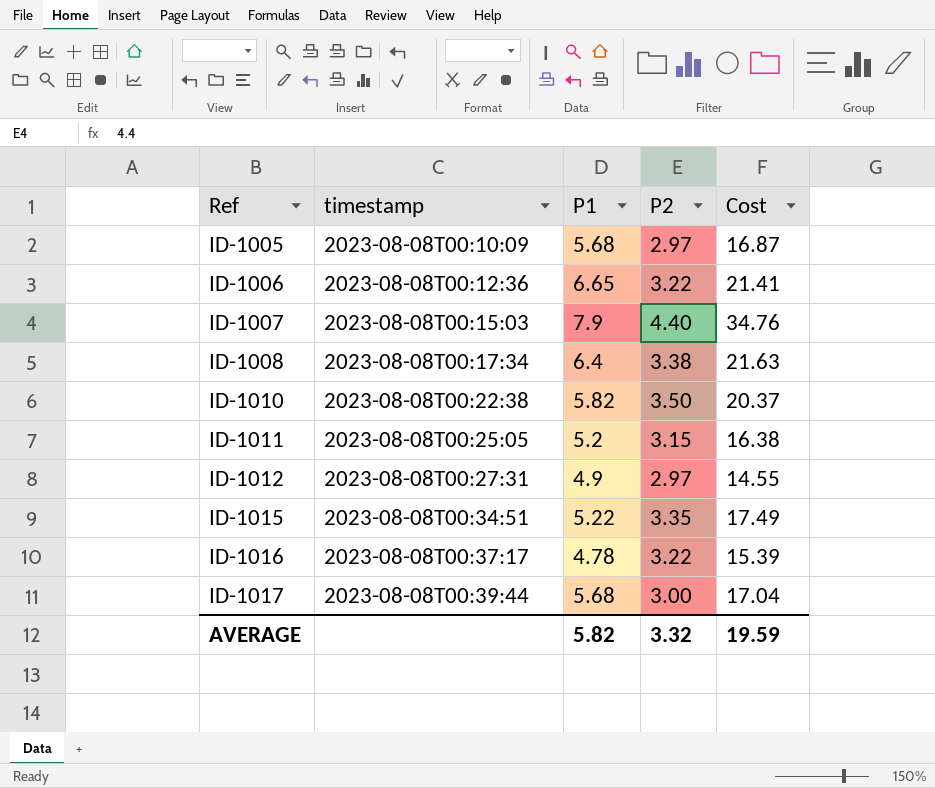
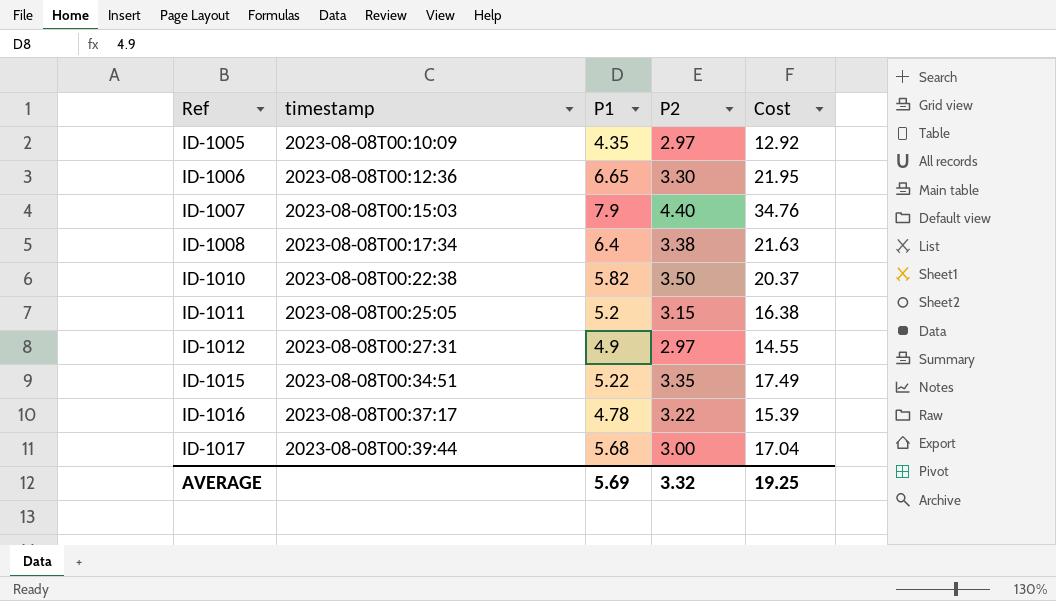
ID-1005 | P1: 5.68 -> 4.35
ID-1005 | Cost: 16.87 -> 12.92
ID-1006 | P2: 3.22 -> 3.30
ID-1006 | Cost: 21.41 -> 21.95
AVERAGE | P1: 5.82 -> 5.69
AVERAGE | Cost: 19.59 -> 19.25

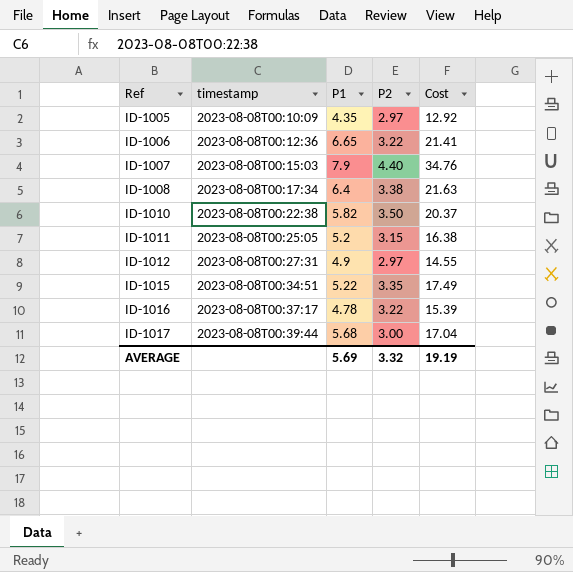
ID-1006 | P2: 3.30 -> 3.22
ID-1006 | Cost: 21.95 -> 21.41
AVERAGE | Cost: 19.25 -> 19.19

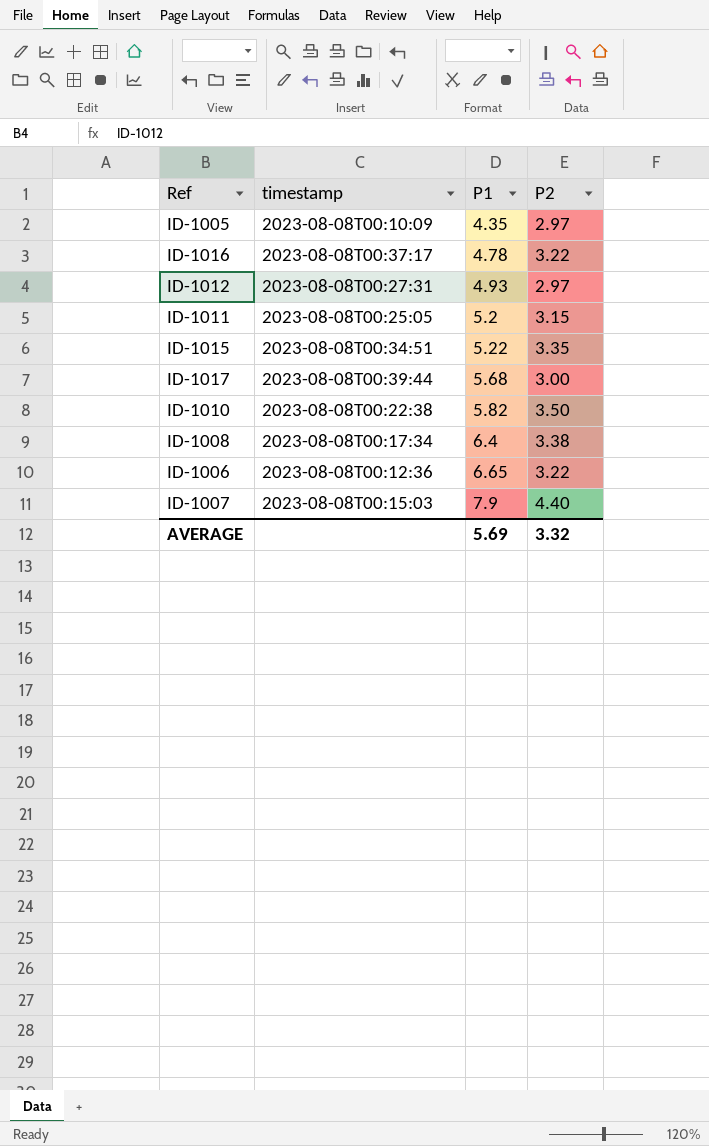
row order: Ref ascending -> P1 ascending
column Cost | formula: [P1] * [P2] -> none
ID-1012 | P1: 4.9 -> 4.93

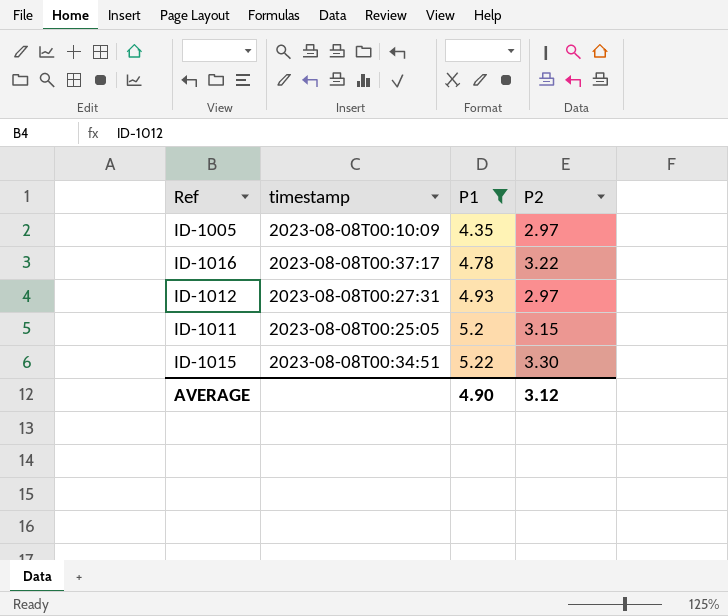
filter: none -> P1 <= 5.22
ID-1015 | P2: 3.35 -> 3.30
AVERAGE | P1: 5.69 -> 4.90
AVERAGE | P2: 3.32 -> 3.12

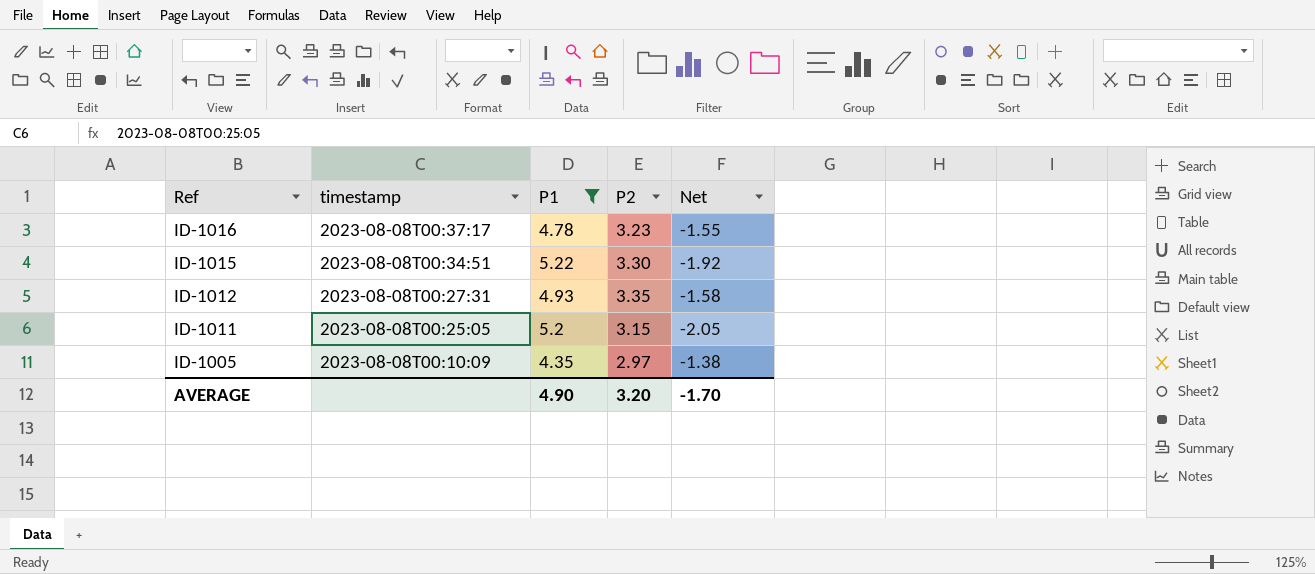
row order: P1 ascending -> Ref descending
column Net | formula: none -> [P2] - [P1]
ID-1016 | P2: 3.22 -> 3.23
ID-1012 | P2: 2.97 -> 3.35
AVERAGE | P2: 3.12 -> 3.20

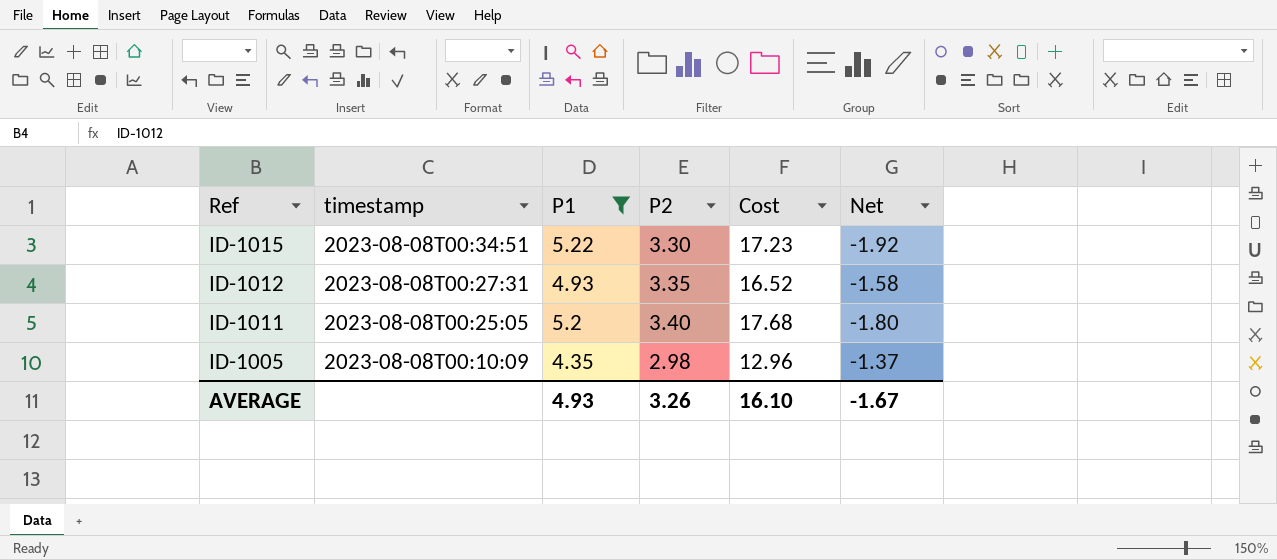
column Cost | formula: none -> [P1] * [P2]
row ID-1016: 2023-08-08T00:37:17 | 4.78 | 3.23 | -1.55 -> none
ID-1011 | P2: 3.15 -> 3.40
ID-1011 | Net: -2.05 -> -1.80
ID-1005 | P2: 2.97 -> 2.98
ID-1005 | Net: -1.38 -> -1.37
AVERAGE | P1: 4.90 -> 4.93
AVERAGE | P2: 3.20 -> 3.26
AVERAGE | Net: -1.70 -> -1.67

